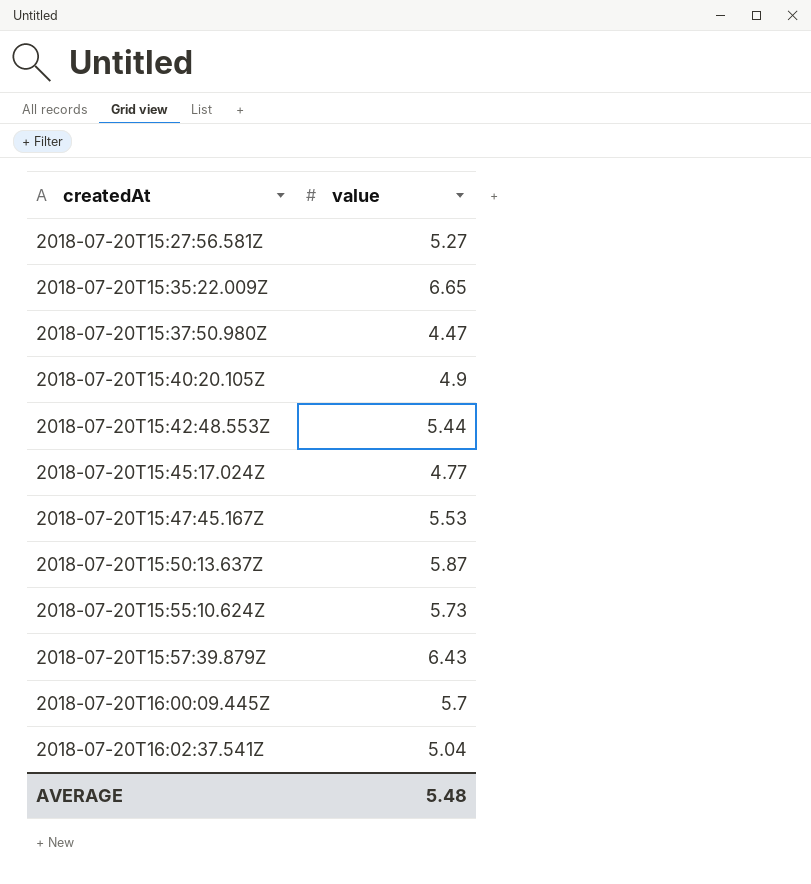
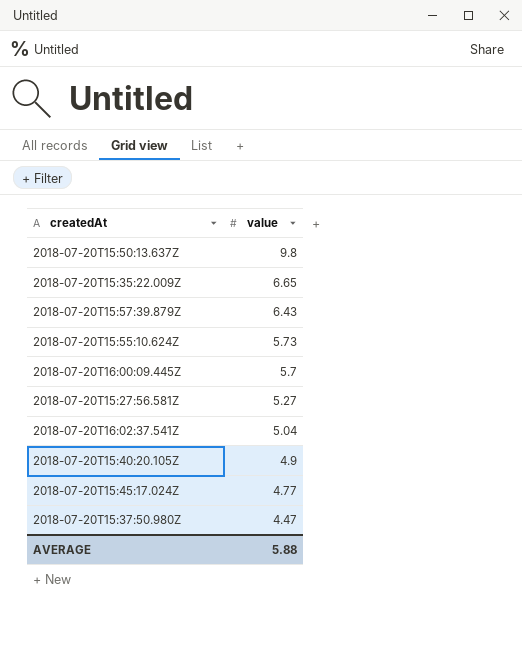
row order: createdAt ascending -> value descending
row 2018-07-20T15:42:48.553Z: 5.44 -> none
row 2018-07-20T15:47:45.167Z: 5.53 -> none
2018-07-20T15:50:13.637Z | value: 5.87 -> 9.8
AVERAGE | value: 5.48 -> 5.88

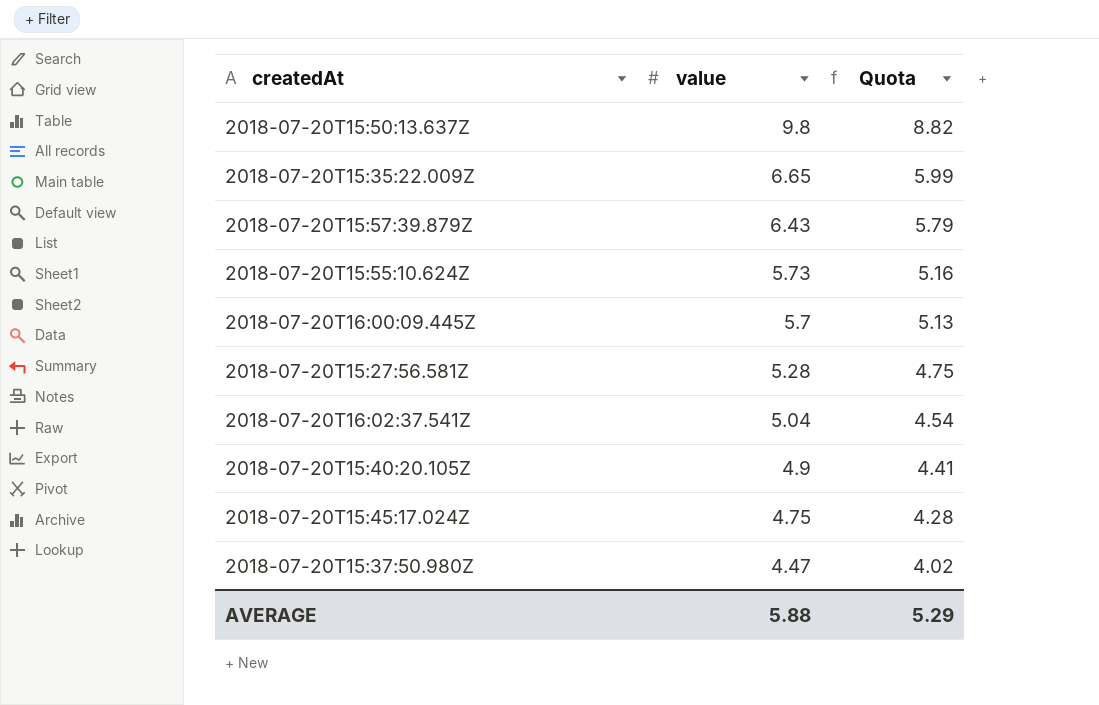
column Quota | formula: none -> [value] * 0.9
2018-07-20T15:27:56.581Z | value: 5.27 -> 5.28
2018-07-20T15:45:17.024Z | value: 4.77 -> 4.75

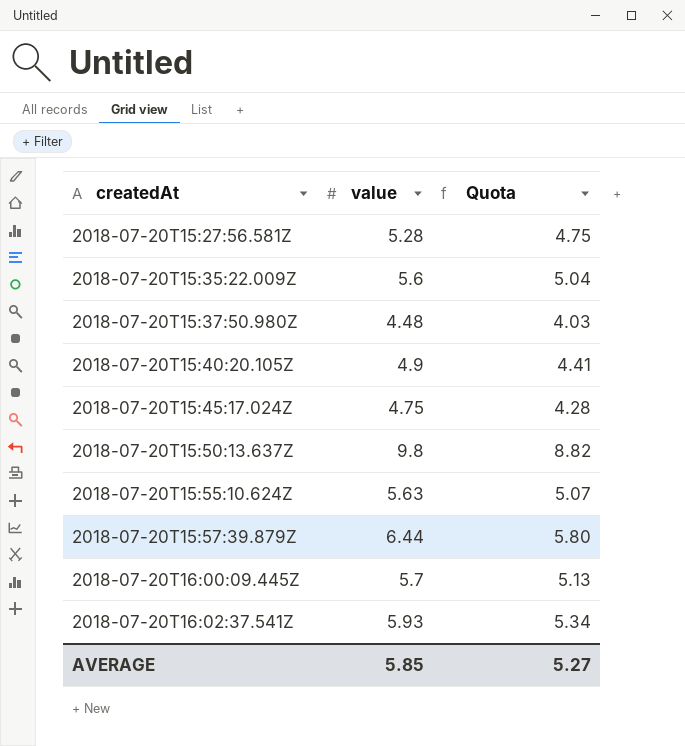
row order: value descending -> createdAt ascending
2018-07-20T15:35:22.009Z | value: 6.65 -> 5.6
2018-07-20T15:35:22.009Z | Quota: 5.99 -> 5.04
2018-07-20T15:37:50.980Z | value: 4.47 -> 4.48
2018-07-20T15:37:50.980Z | Quota: 4.02 -> 4.03
2018-07-20T15:55:10.624Z | value: 5.73 -> 5.63
2018-07-20T15:55:10.624Z | Quota: 5.16 -> 5.07
2018-07-20T15:57:39.879Z | value: 6.43 -> 6.44
2018-07-20T15:57:39.879Z | Quota: 5.79 -> 5.80
2018-07-20T16:02:37.541Z | value: 5.04 -> 5.93
2018-07-20T16:02:37.541Z | Quota: 4.54 -> 5.34
AVERAGE | value: 5.88 -> 5.85
AVERAGE | Quota: 5.29 -> 5.27

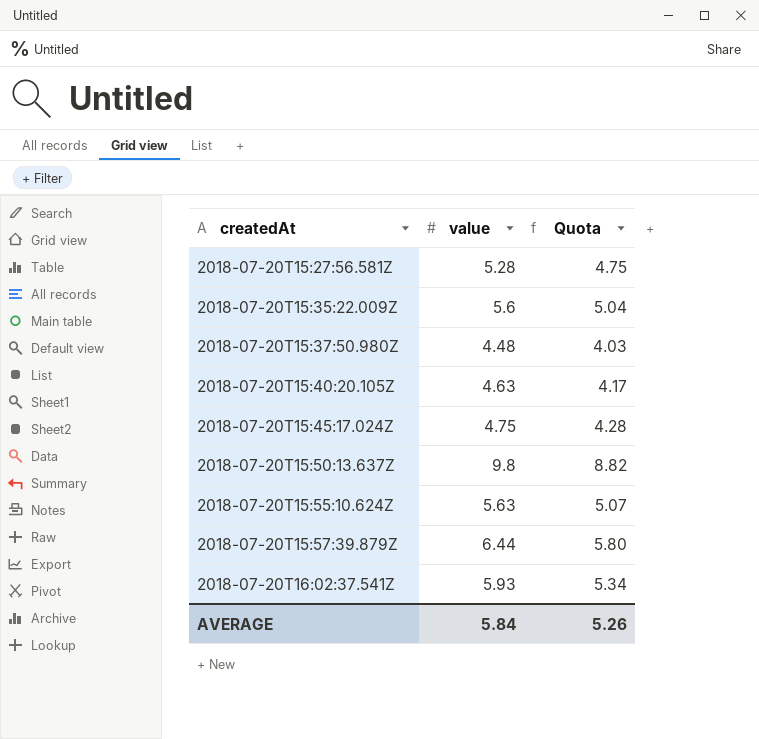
row 2018-07-20T16:00:09.445Z: 5.7 | 5.13 -> none
2018-07-20T15:40:20.105Z | value: 4.9 -> 4.63
2018-07-20T15:40:20.105Z | Quota: 4.41 -> 4.17
AVERAGE | value: 5.85 -> 5.84
AVERAGE | Quota: 5.27 -> 5.26

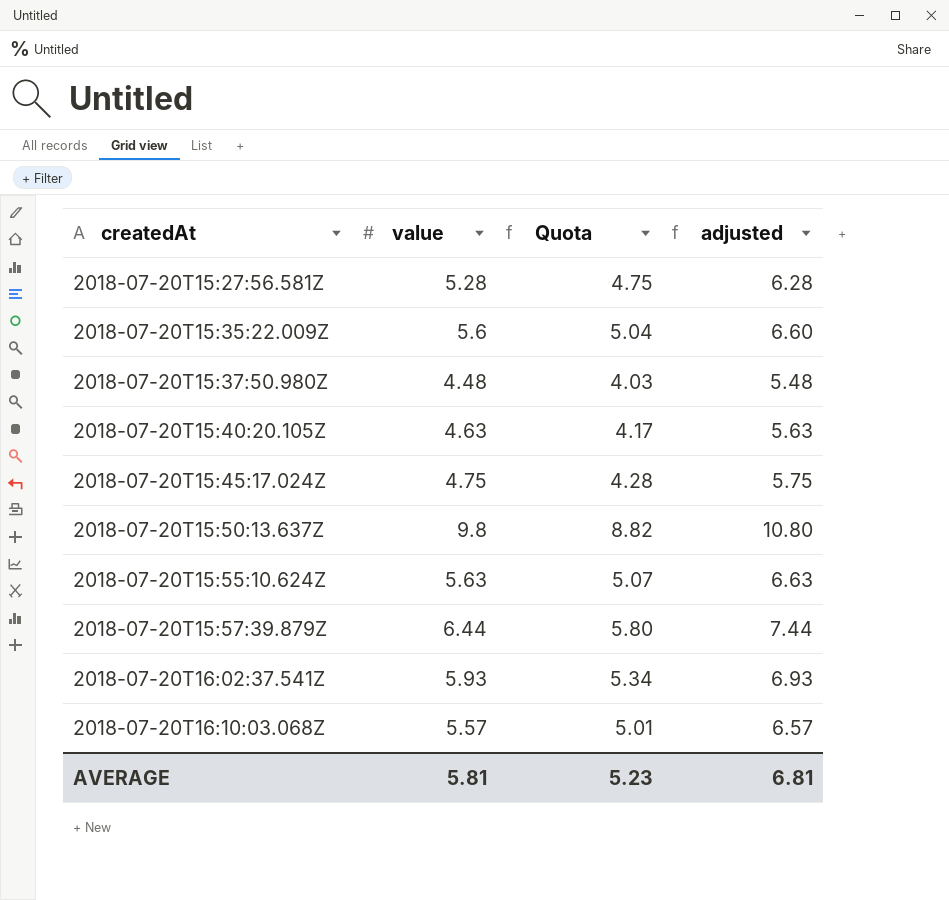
column adjusted | formula: none -> [value] + 1
row 2018-07-20T16:10:03.068Z: none -> 5.57 | 5.01 | 6.57
AVERAGE | value: 5.84 -> 5.81
AVERAGE | Quota: 5.26 -> 5.23

